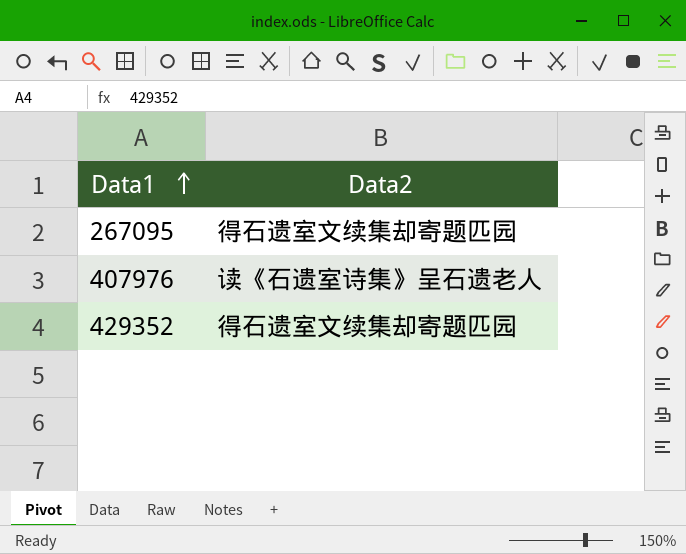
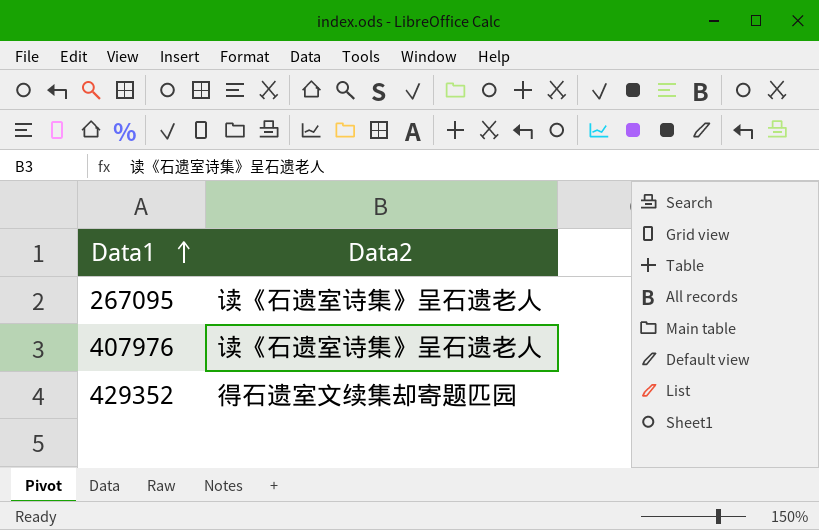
267095 | Data2: 得石遗室文续集却寄题匹园 -> 读《石遗室诗集》呈石遗老人

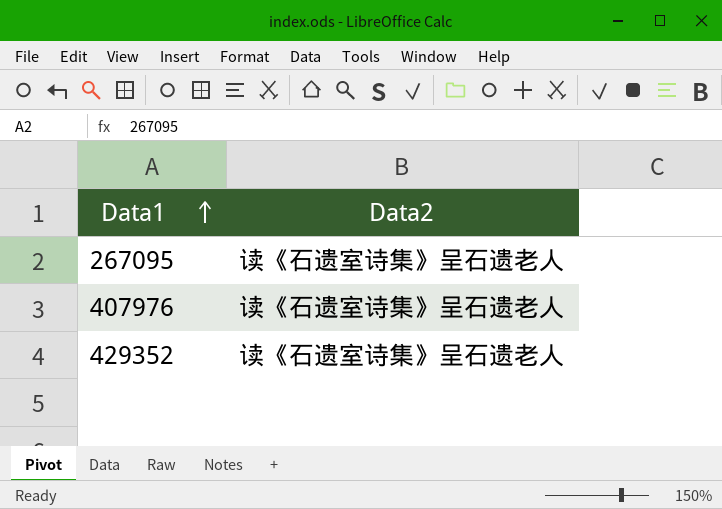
429352 | Data2: 得石遗室文续集却寄题匹园 -> 读《石遗室诗集》呈石遗老人

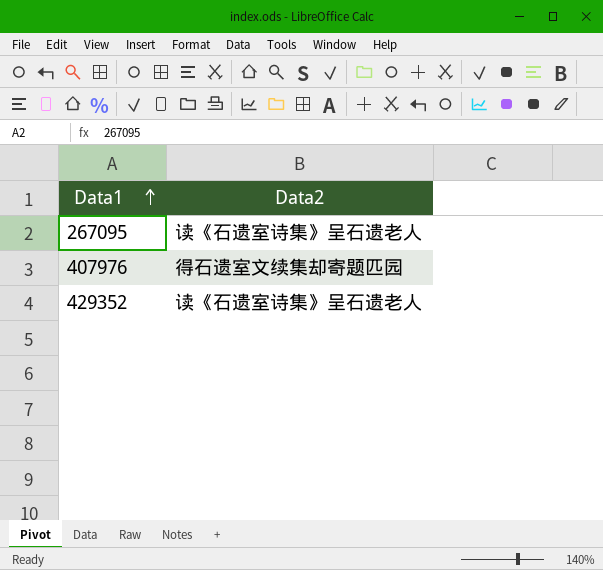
407976 | Data2: 读《石遗室诗集》呈石遗老人 -> 得石遗室文续集却寄题匹园

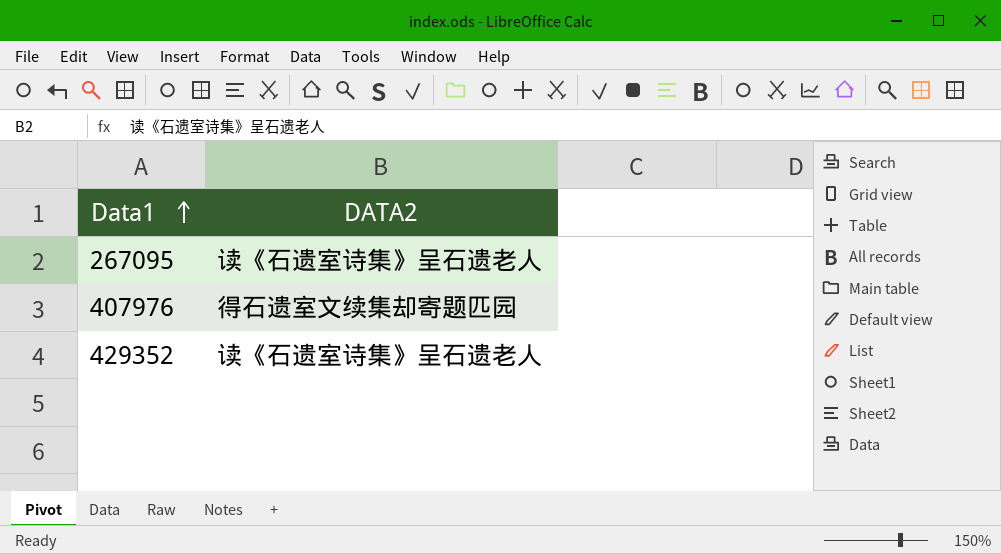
column name: Data2 -> DATA2

